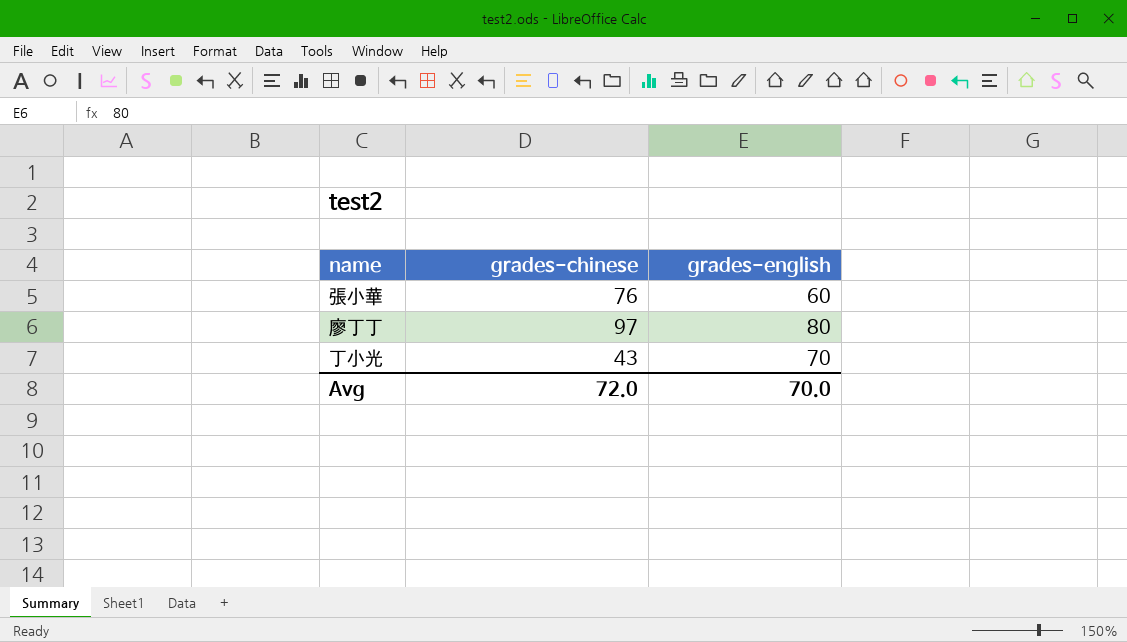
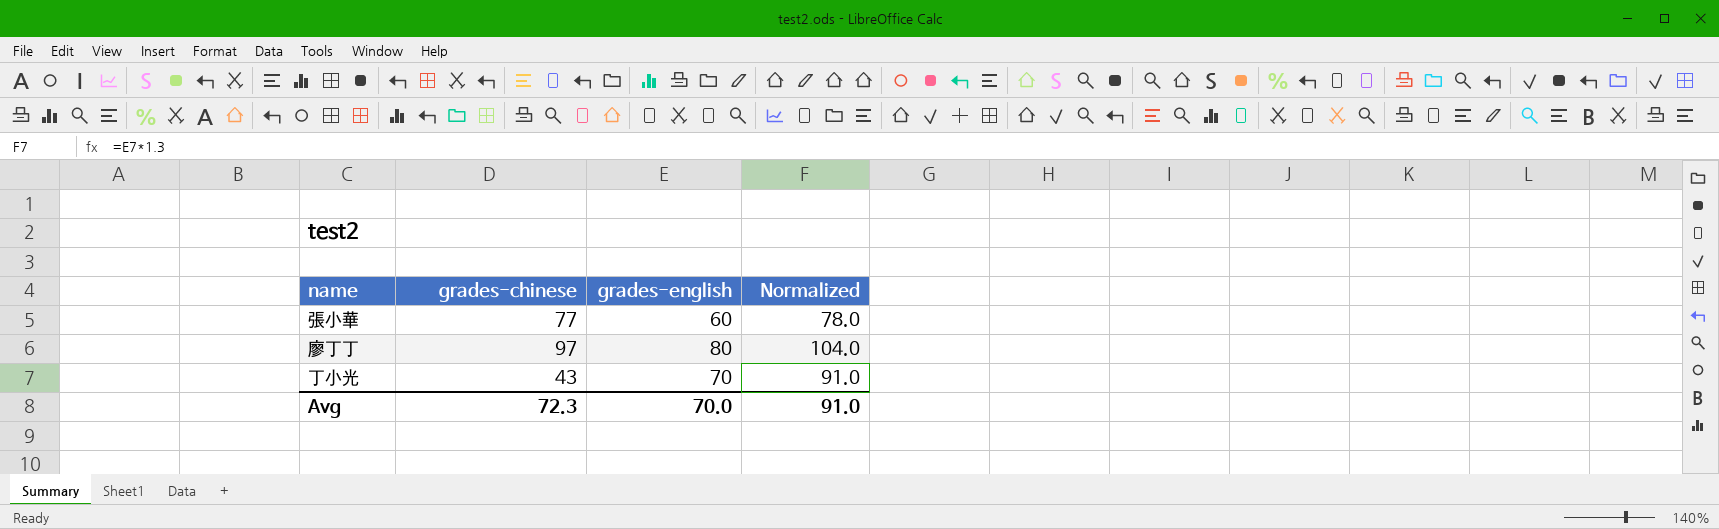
column Normalized | formula: none -> [grades-english] * 1.3
張小華 | grades-chinese: 76 -> 77
Avg | grades-chinese: 72.0 -> 72.3

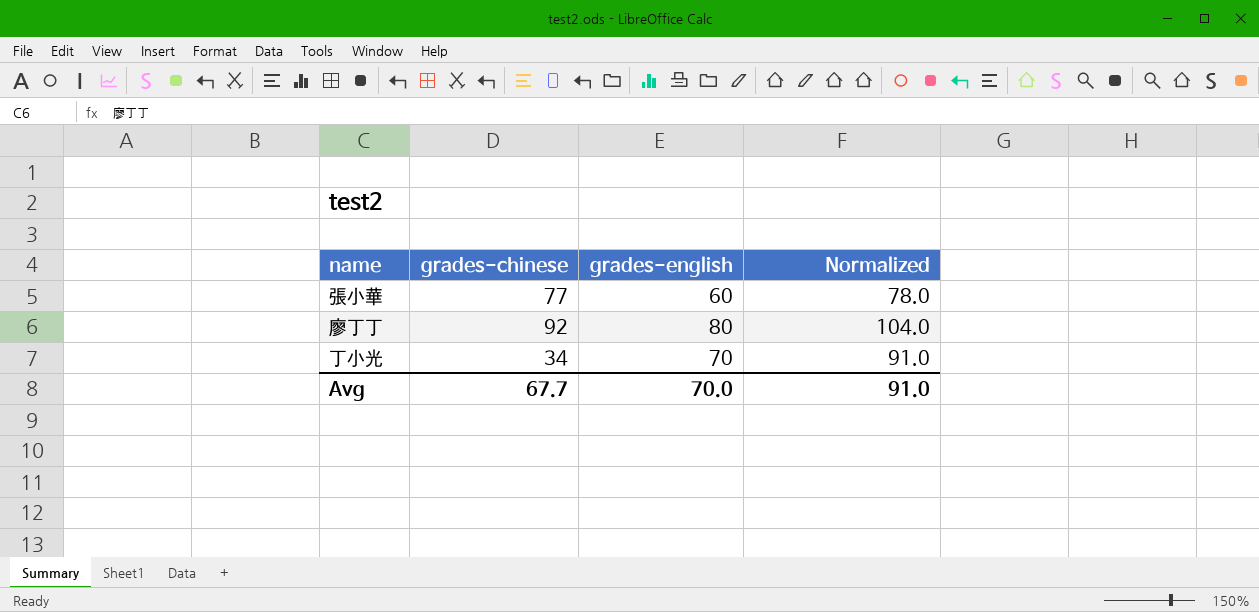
廖丁丁 | grades-chinese: 97 -> 92
丁小光 | grades-chinese: 43 -> 34
Avg | grades-chinese: 72.3 -> 67.7

